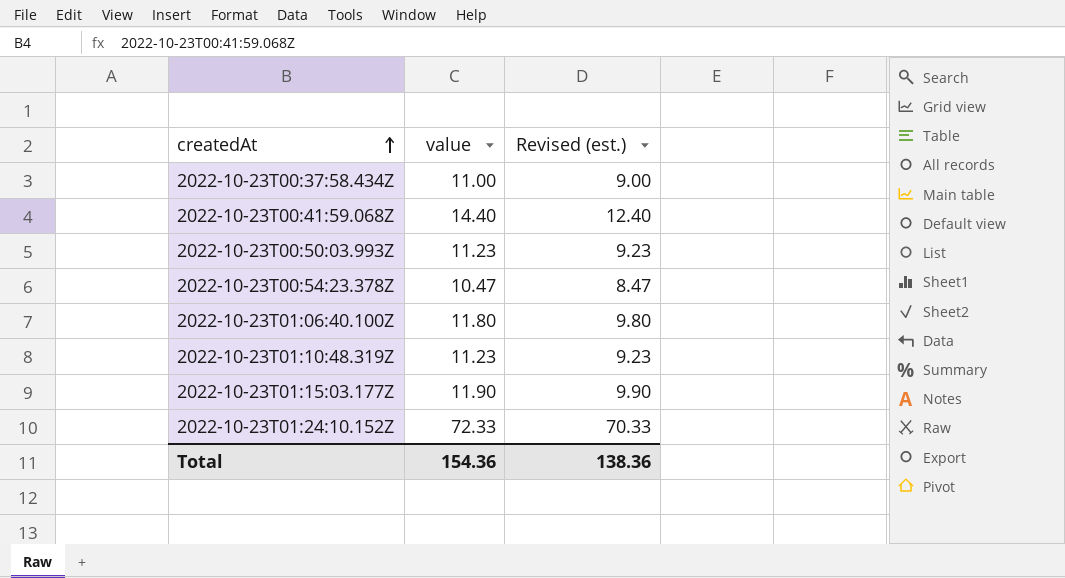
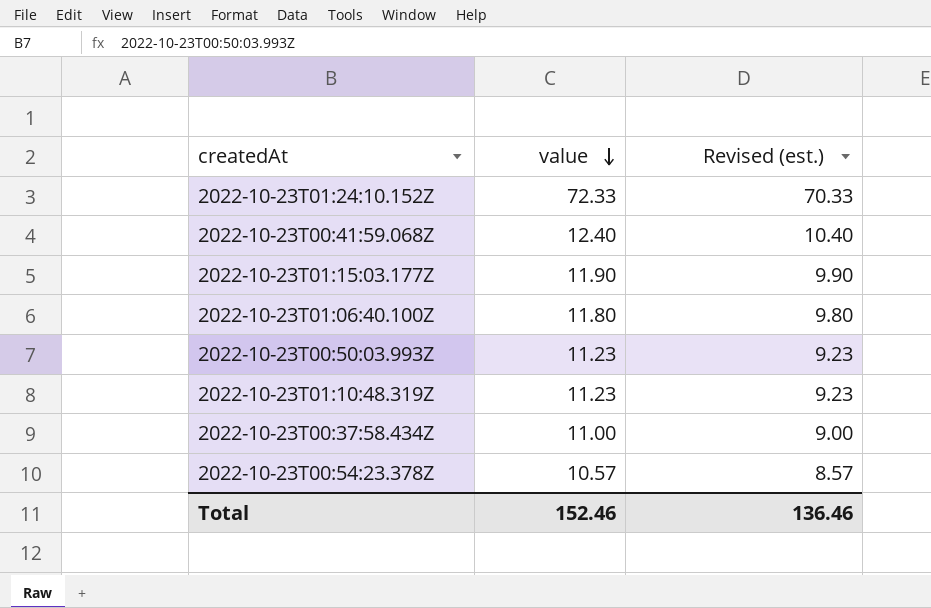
row order: createdAt ascending -> value descending
2022-10-23T00:41:59.068Z | value: 14.40 -> 12.40
2022-10-23T00:41:59.068Z | Revised (est.): 12.40 -> 10.40
2022-10-23T00:54:23.378Z | value: 10.47 -> 10.57
2022-10-23T00:54:23.378Z | Revised (est.): 8.47 -> 8.57
Total | value: 154.36 -> 152.46
Total | Revised (est.): 138.36 -> 136.46

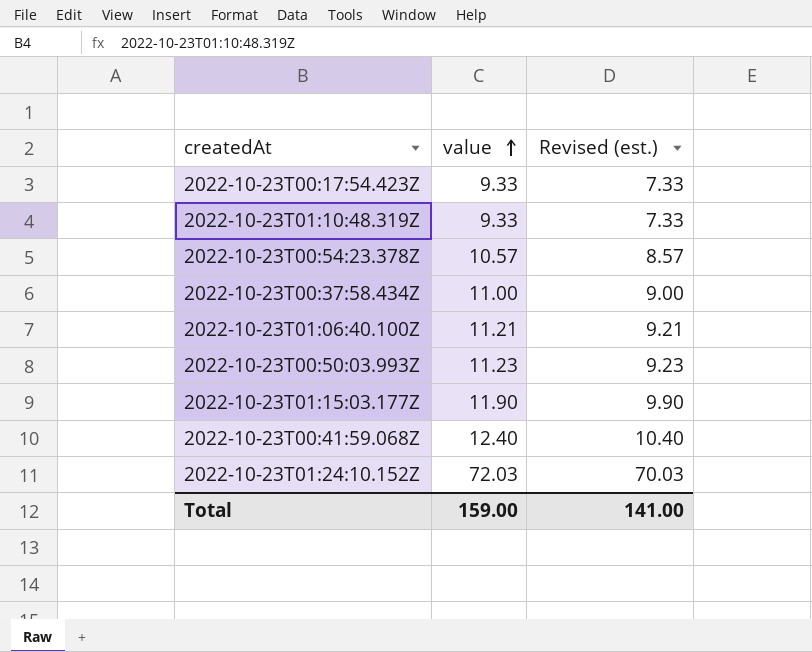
row order: value descending -> value ascending
row 2022-10-23T00:17:54.423Z: none -> 9.33 | 7.33
2022-10-23T01:10:48.319Z | value: 11.23 -> 9.33
2022-10-23T01:10:48.319Z | Revised (est.): 9.23 -> 7.33
2022-10-23T01:06:40.100Z | value: 11.80 -> 11.21
2022-10-23T01:06:40.100Z | Revised (est.): 9.80 -> 9.21
2022-10-23T01:24:10.152Z | value: 72.33 -> 72.03
2022-10-23T01:24:10.152Z | Revised (est.): 70.33 -> 70.03
Total | value: 152.46 -> 159.00
Total | Revised (est.): 136.46 -> 141.00

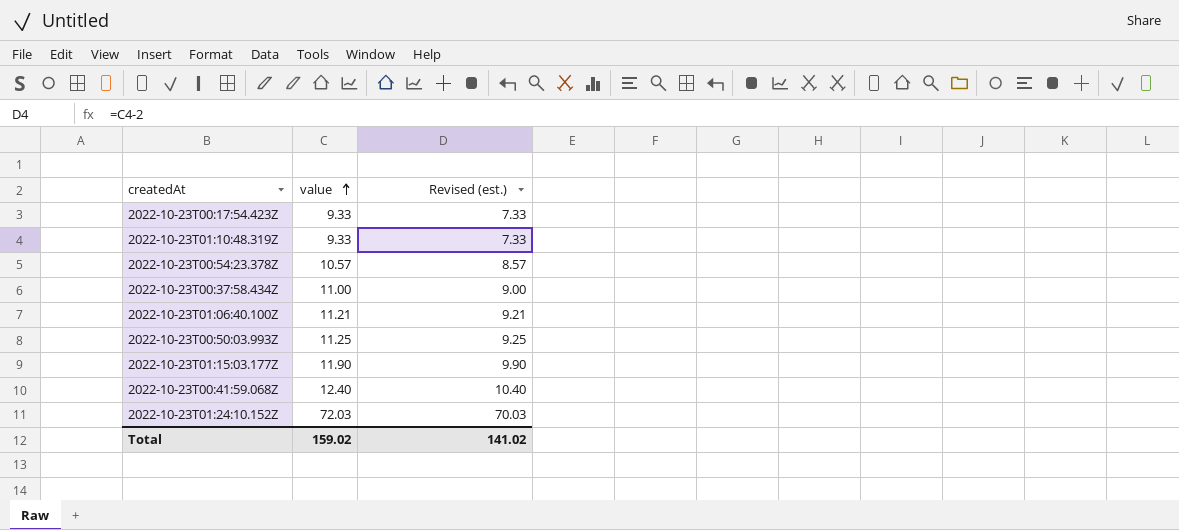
2022-10-23T00:50:03.993Z | value: 11.23 -> 11.25
2022-10-23T00:50:03.993Z | Revised (est.): 9.23 -> 9.25
Total | value: 159.00 -> 159.02
Total | Revised (est.): 141.00 -> 141.02

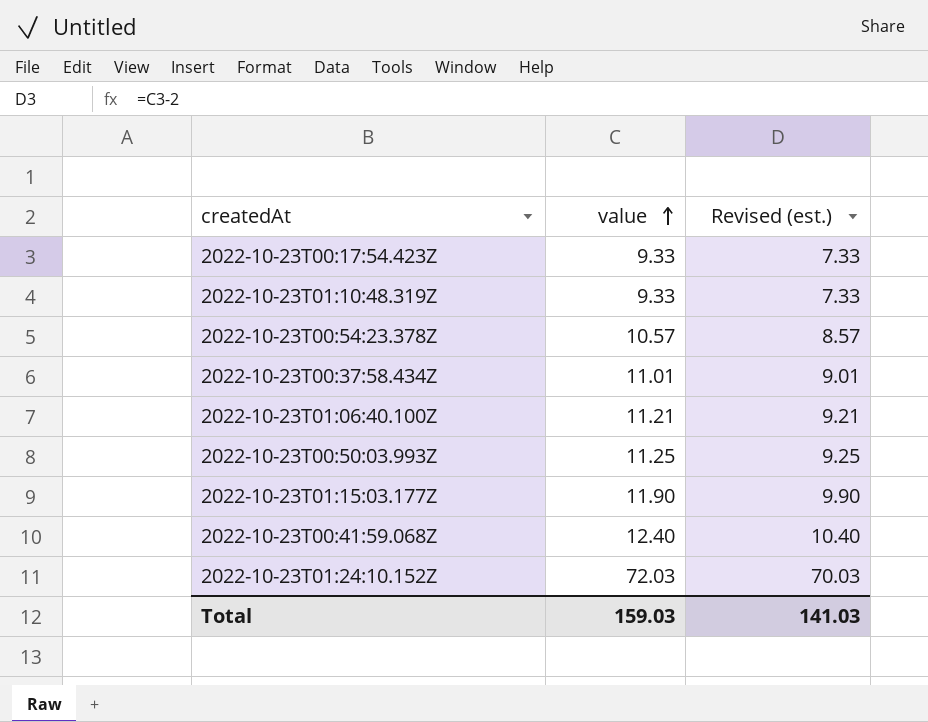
2022-10-23T00:37:58.434Z | value: 11.00 -> 11.01
2022-10-23T00:37:58.434Z | Revised (est.): 9.00 -> 9.01
Total | value: 159.02 -> 159.03
Total | Revised (est.): 141.02 -> 141.03

